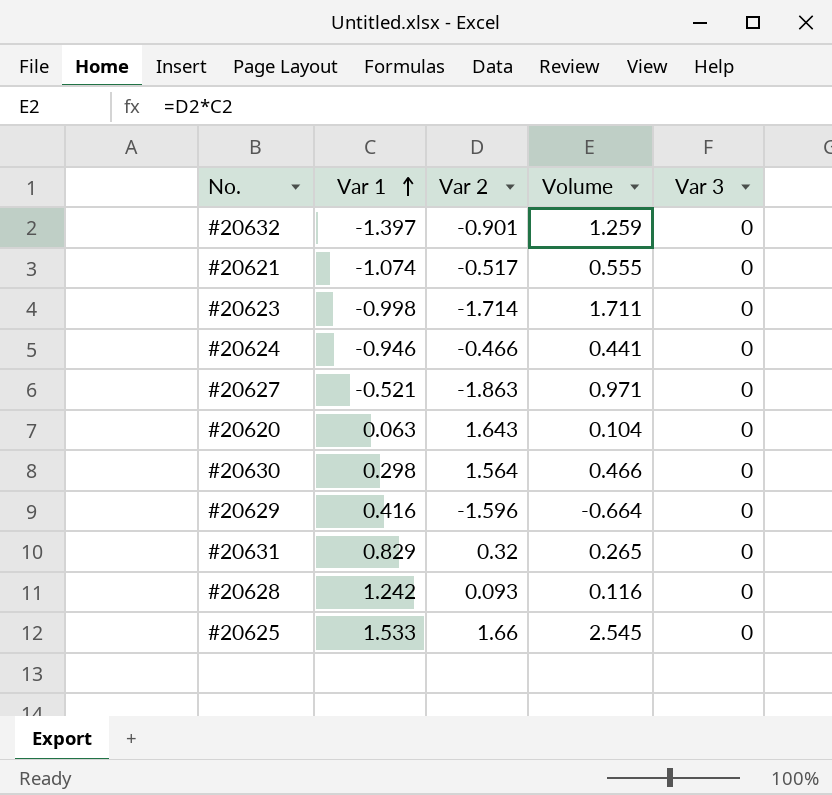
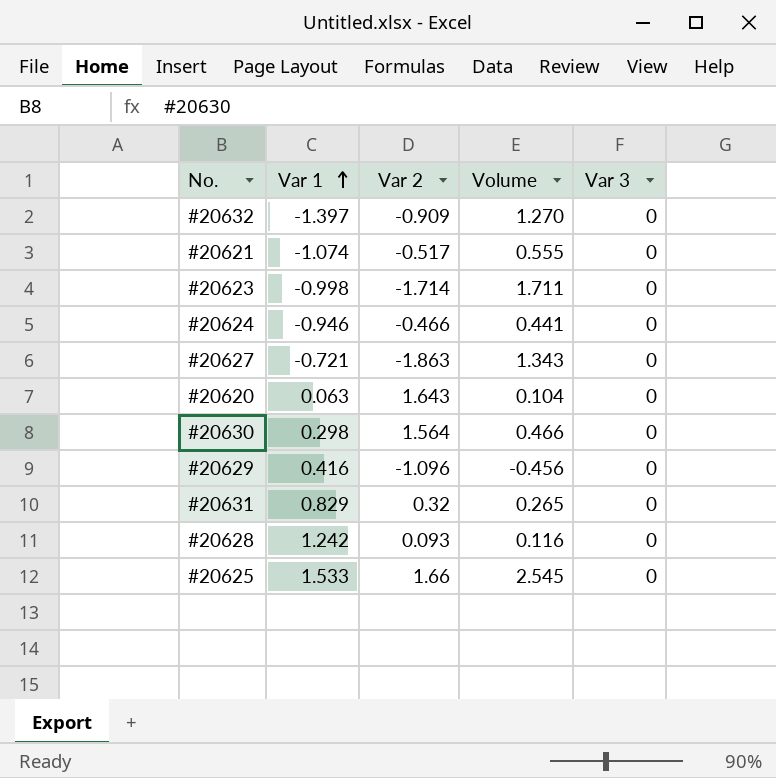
#20632 | Var 2: -0.901 -> -0.909
#20632 | Volume: 1.259 -> 1.270
#20627 | Var 1: -0.521 -> -0.721
#20627 | Volume: 0.971 -> 1.343
#20629 | Var 2: -1.596 -> -1.096
#20629 | Volume: -0.664 -> -0.456

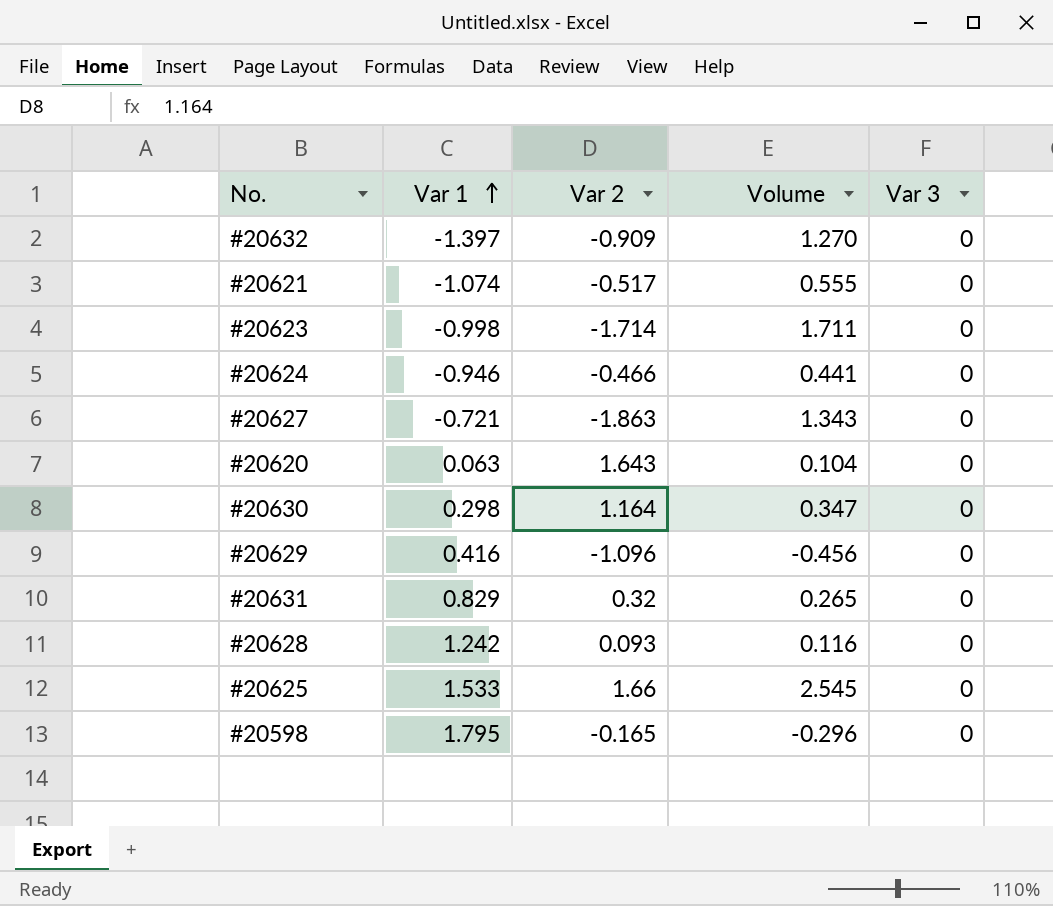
#20630 | Var 2: 1.564 -> 1.164
#20630 | Volume: 0.466 -> 0.347
row #20598: none -> 1.795 | -0.165 | -0.296 | 0

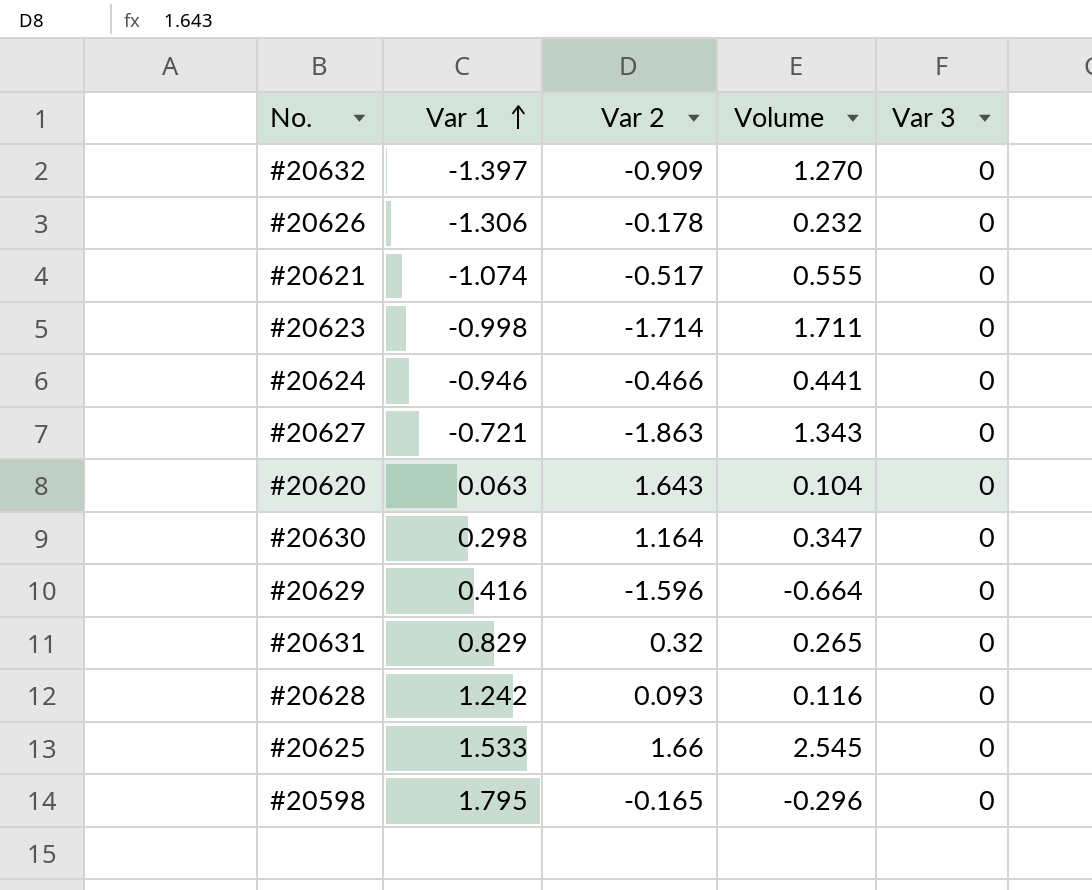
row #20626: none -> -1.306 | -0.178 | 0.232 | 0
#20629 | Var 2: -1.096 -> -1.596
#20629 | Volume: -0.456 -> -0.664

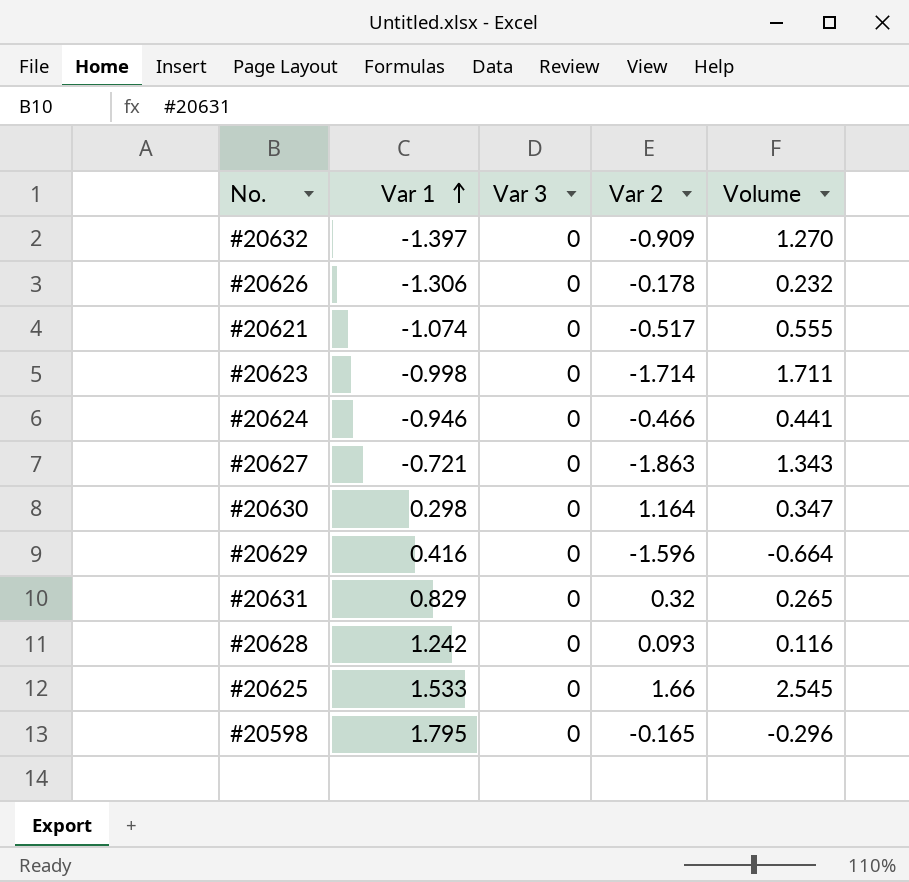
column Var 3 | position: 5 -> 3
row #20620: 0.063 | 1.643 | 0.104 | 0 -> none

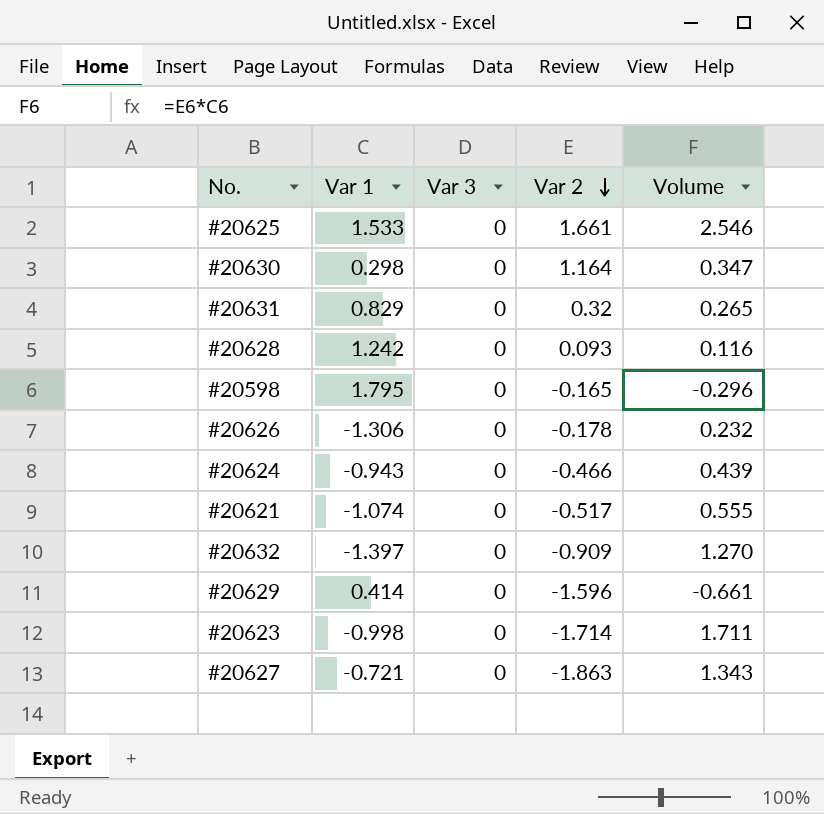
row order: Var 1 ascending -> Var 2 descending
#20625 | Var 2: 1.66 -> 1.661
#20625 | Volume: 2.545 -> 2.546
#20624 | Var 1: -0.946 -> -0.943
#20624 | Volume: 0.441 -> 0.439
#20629 | Var 1: 0.416 -> 0.414
#20629 | Volume: -0.664 -> -0.661

